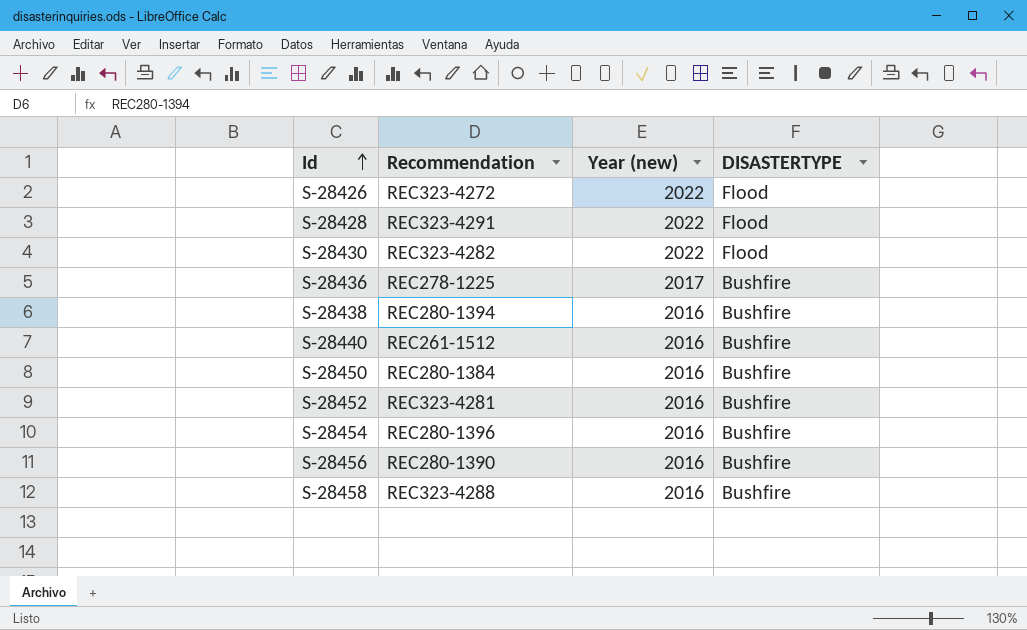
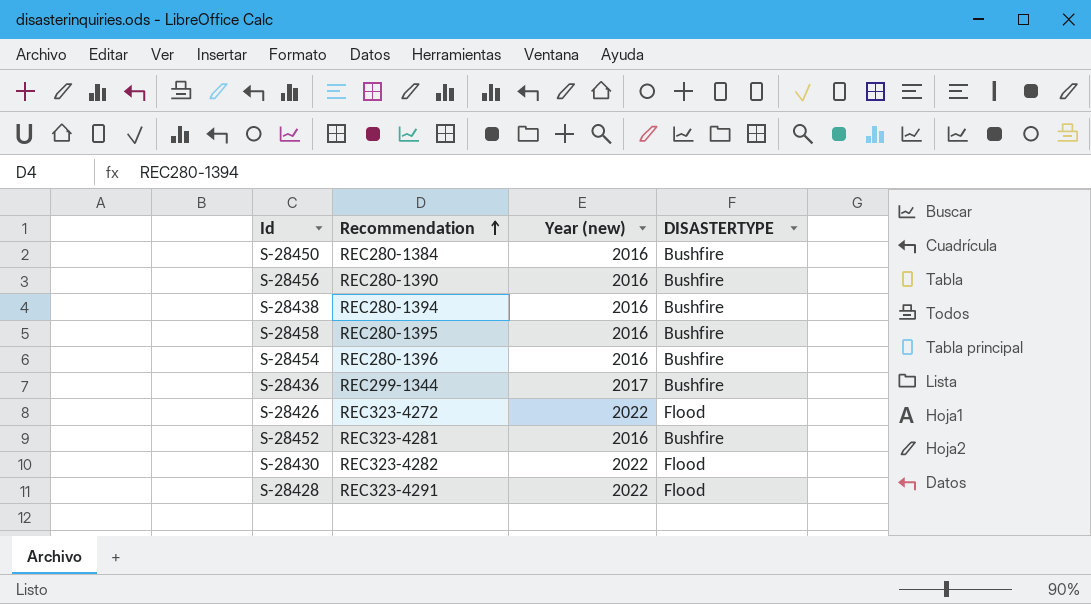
row order: Id ascending -> Recommendation ascending
row S-28440: REC261-1512 | 2016 | Bushfire -> none
S-28458 | Recommendation: REC323-4288 -> REC280-1395
S-28436 | Recommendation: REC278-1225 -> REC299-1344

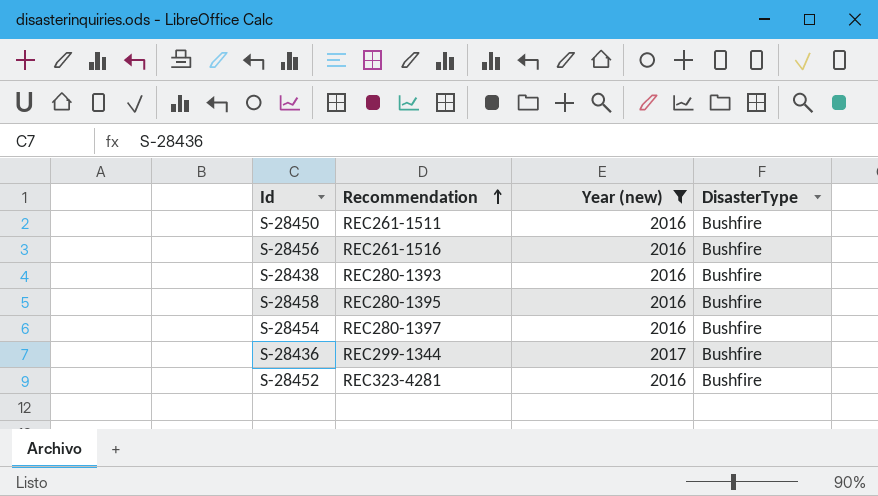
filter: none -> Year (new) != 2022
column name: DISASTERTYPE -> DisasterType
S-28450 | Recommendation: REC280-1384 -> REC261-1511
S-28456 | Recommendation: REC280-1390 -> REC261-1516
S-28438 | Recommendation: REC280-1394 -> REC280-1393
S-28454 | Recommendation: REC280-1396 -> REC280-1397

